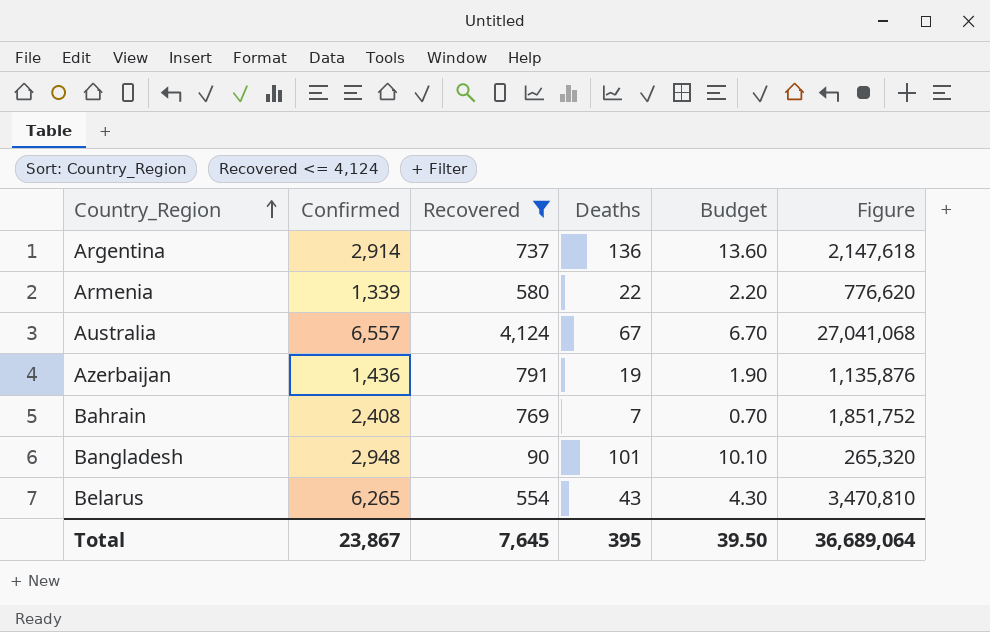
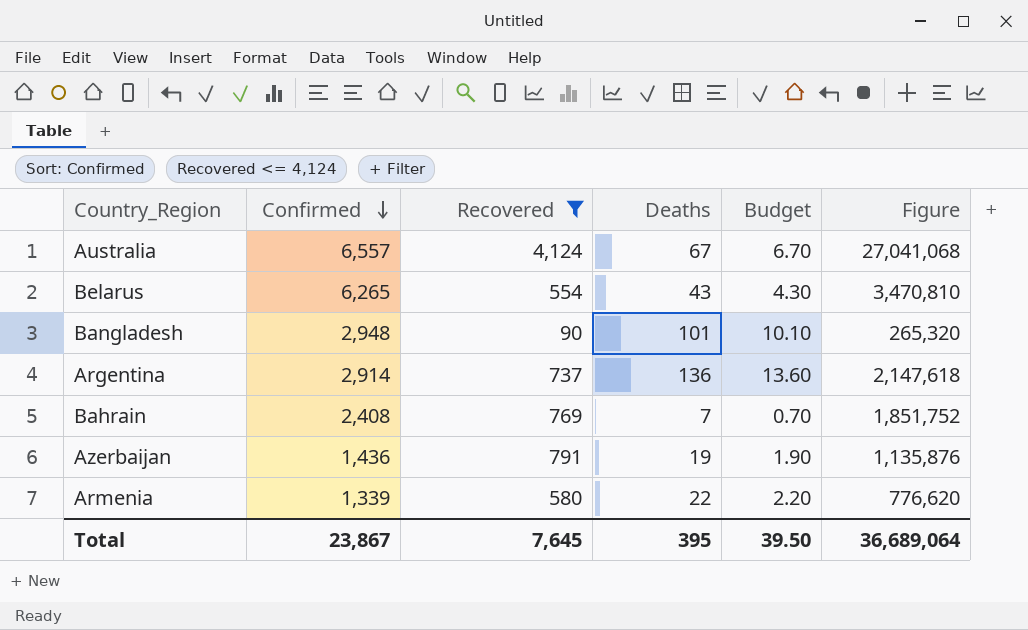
row order: Country_Region ascending -> Confirmed descending

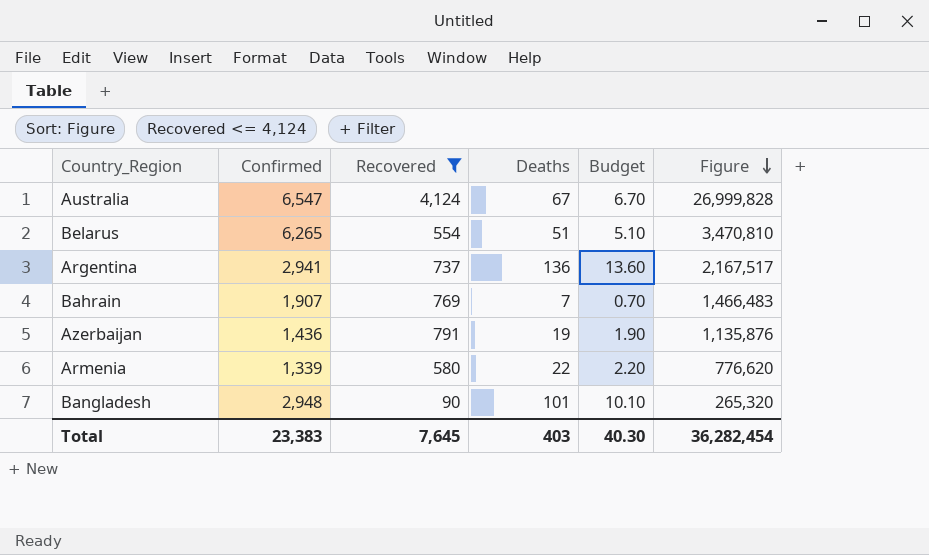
row order: Confirmed descending -> Figure descending
Australia | Confirmed: 6,557 -> 6,547
Australia | Figure: 27,041,068 -> 26,999,828
Belarus | Deaths: 43 -> 51
Belarus | Budget: 4.30 -> 5.10
Argentina | Confirmed: 2,914 -> 2,941
Argentina | Figure: 2,147,618 -> 2,167,517
Bahrain | Confirmed: 2,408 -> 1,907
Bahrain | Figure: 1,851,752 -> 1,466,483
Total | Confirmed: 23,867 -> 23,383
Total | Deaths: 395 -> 403
Total | Budget: 39.50 -> 40.30
Total | Figure: 36,689,064 -> 36,282,454

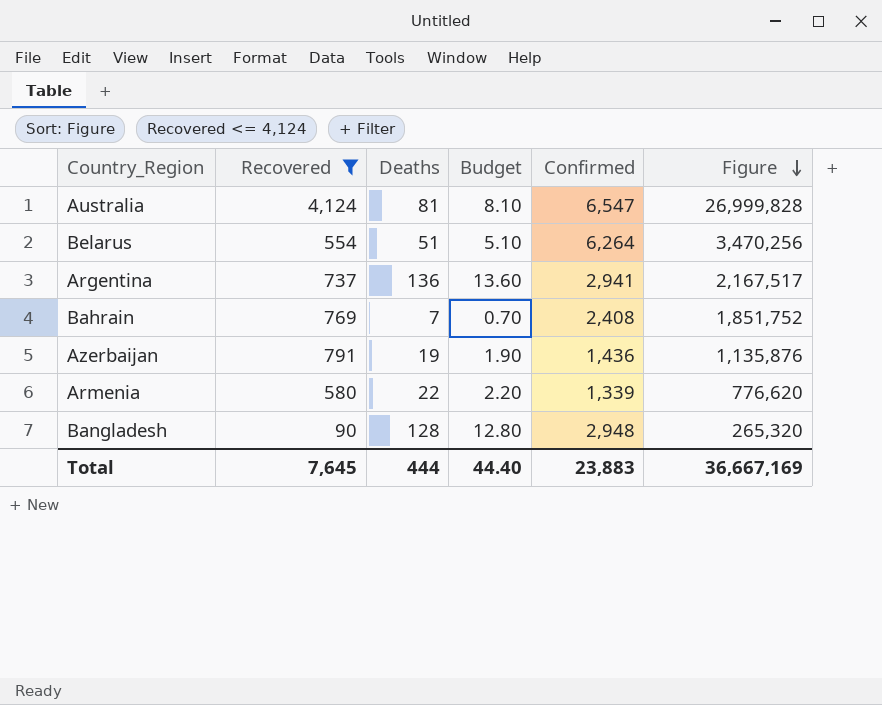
column Confirmed | position: 2 -> 5
Australia | Deaths: 67 -> 81
Australia | Budget: 6.70 -> 8.10
Belarus | Confirmed: 6,265 -> 6,264
Belarus | Figure: 3,470,810 -> 3,470,256
Bahrain | Confirmed: 1,907 -> 2,408
Bahrain | Figure: 1,466,483 -> 1,851,752
Bangladesh | Deaths: 101 -> 128
Bangladesh | Budget: 10.10 -> 12.80
Total | Deaths: 403 -> 444
Total | Budget: 40.30 -> 44.40
Total | Confirmed: 23,383 -> 23,883
Total | Figure: 36,282,454 -> 36,667,169

